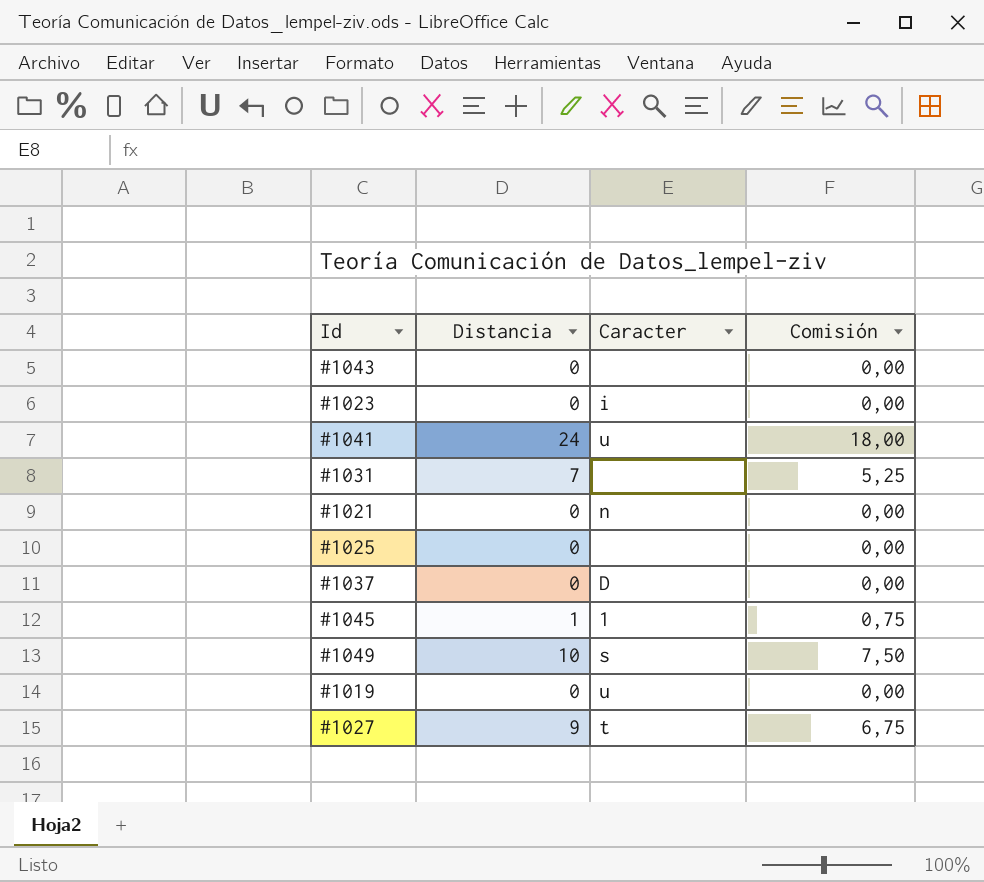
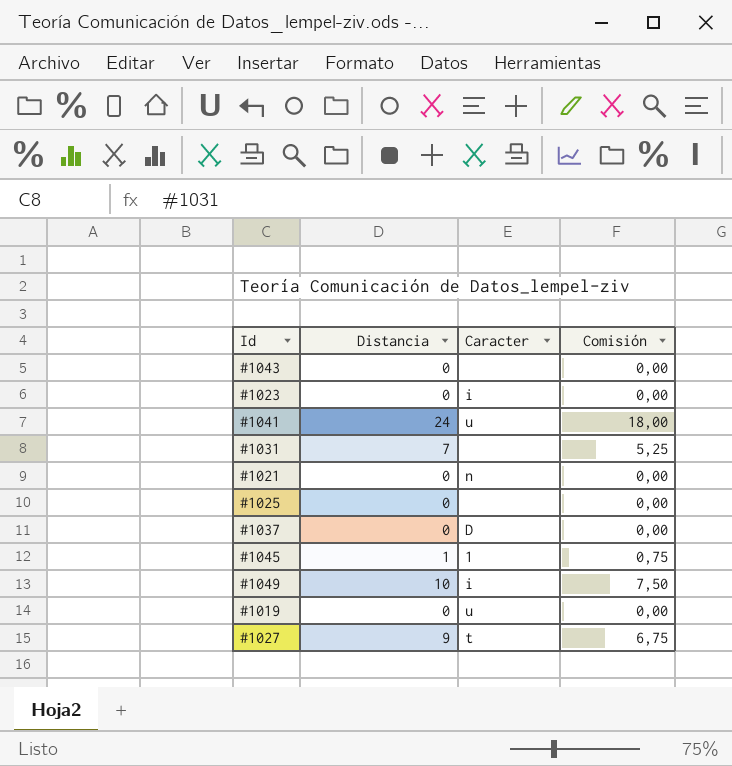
#1049 | Caracter: s -> i

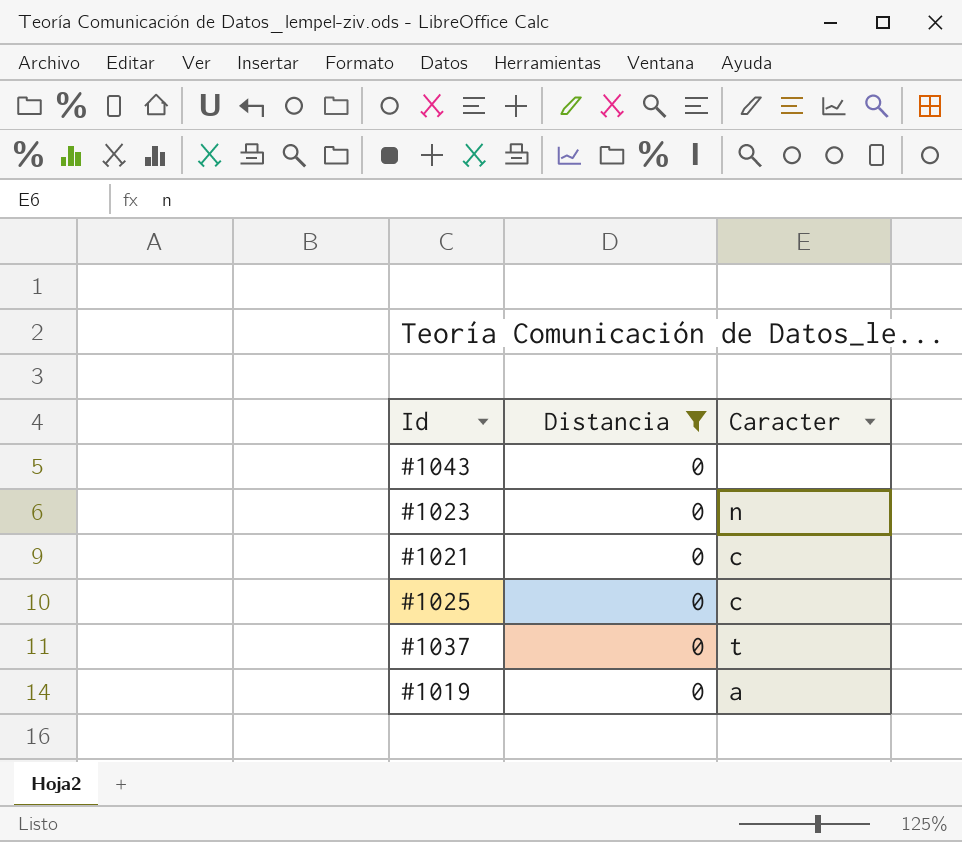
filter: none -> Distancia = 0
column Comisión | formula: [Distancia] * 0,75 -> none
#1023 | Caracter: i -> n
#1021 | Caracter: n -> c
#1025 | Caracter: none -> c
#1037 | Caracter: D -> t
#1019 | Caracter: u -> a

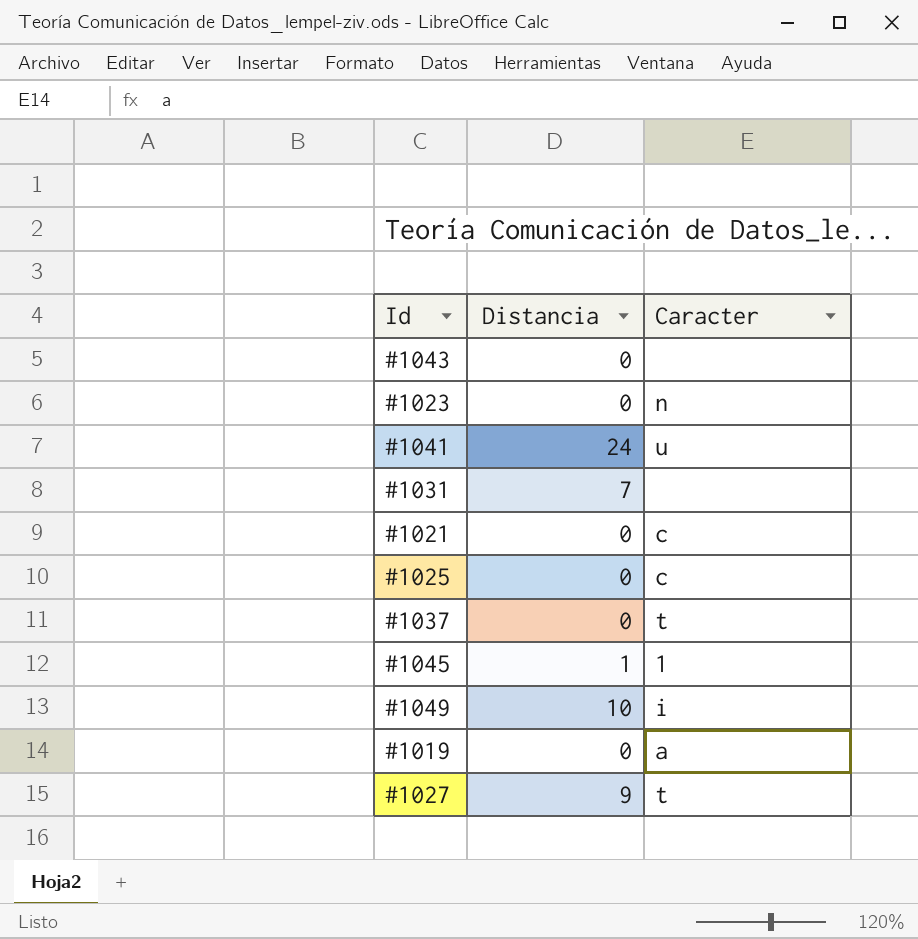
filter: Distancia = 0 -> none

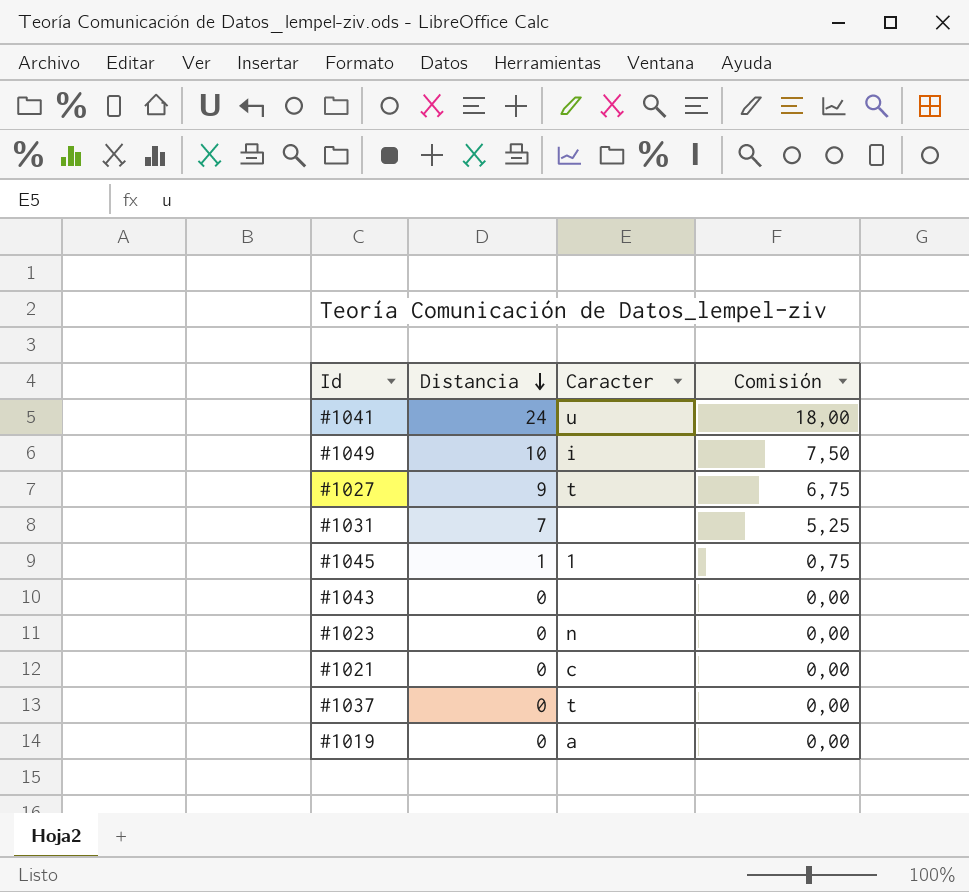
row order: none -> Distancia descending
column Comisión | formula: none -> [Distancia] * 0,75
row #1025: 0 | c -> none

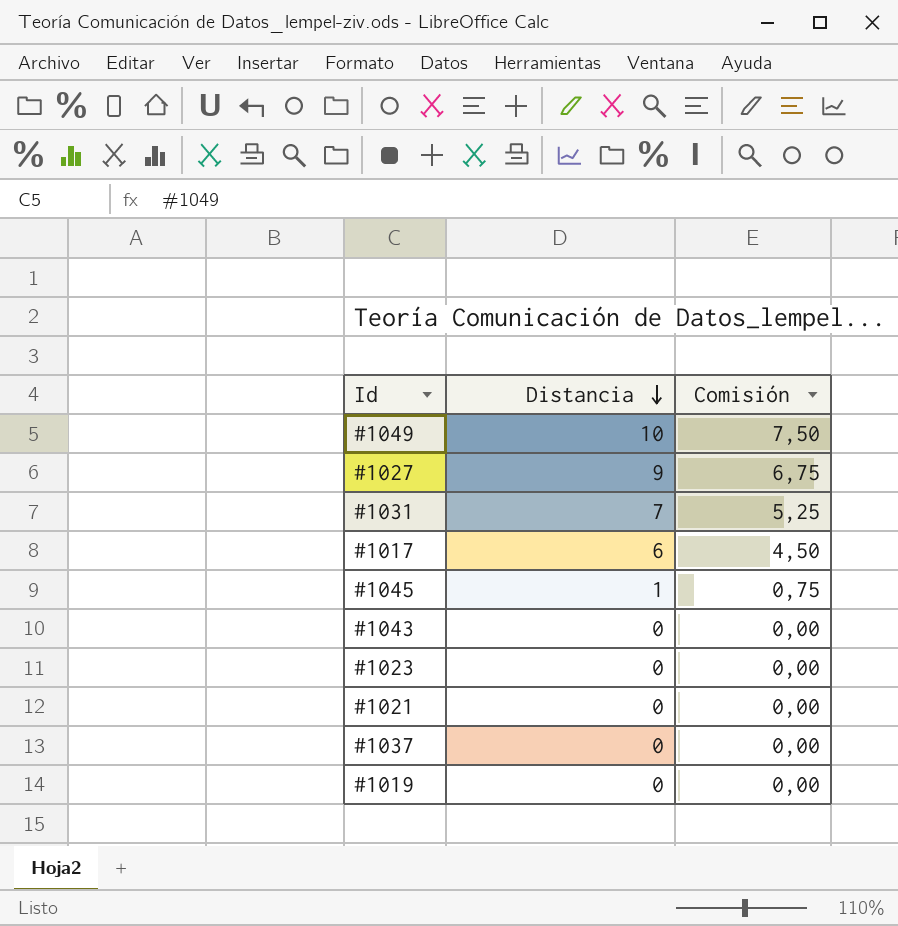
column Caracter | position: 3 -> none
row #1041: 24 | u | 18,00 -> none
row #1017: none -> 6 | 4,50

